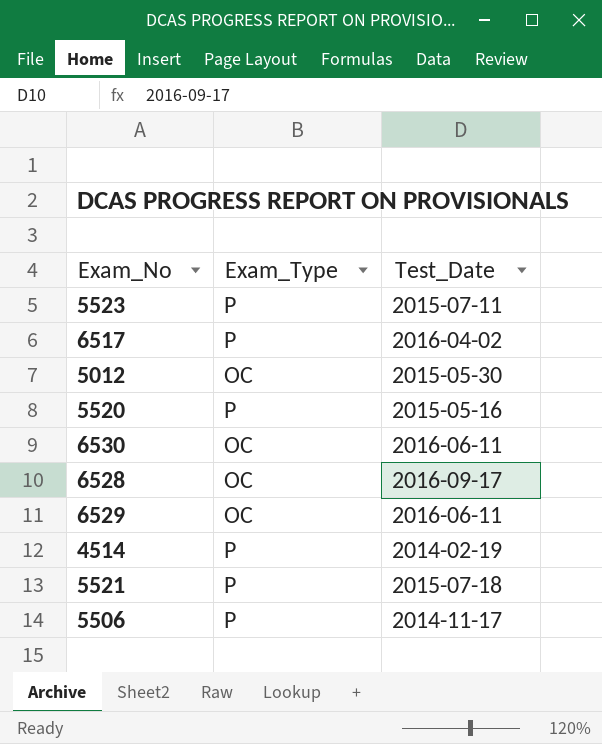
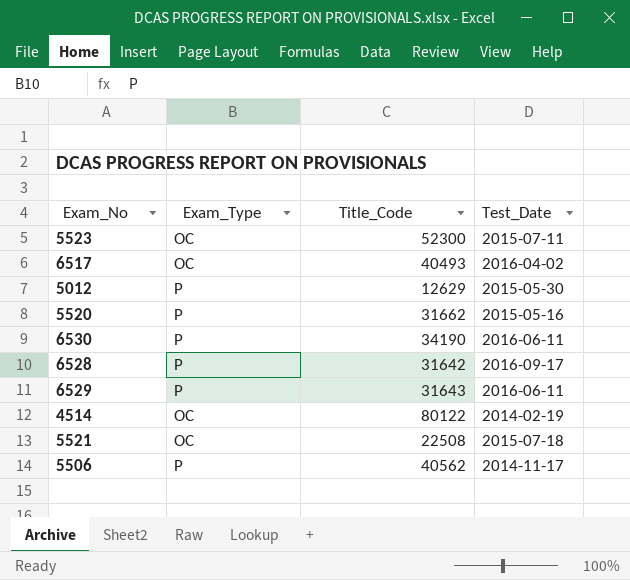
column Title_Code | position: none -> 3
5523 | Exam_Type: P -> OC
6517 | Exam_Type: P -> OC
5012 | Exam_Type: OC -> P
6530 | Exam_Type: OC -> P
6528 | Exam_Type: OC -> P
6529 | Exam_Type: OC -> P
4514 | Exam_Type: P -> OC
5521 | Exam_Type: P -> OC

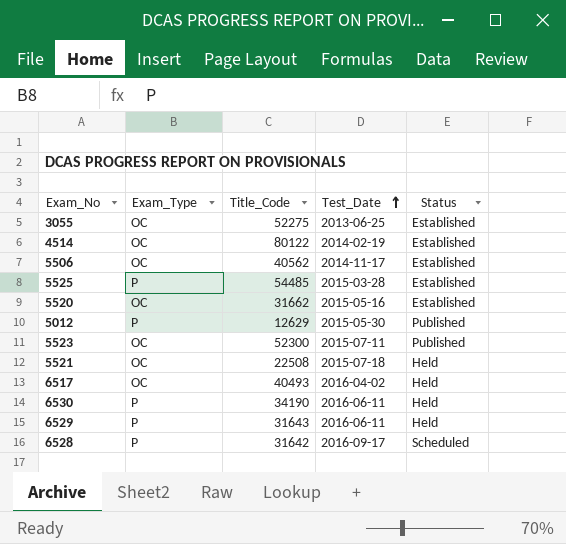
row order: none -> Test_Date ascending
column Status | position: none -> 5
row 3055: none -> OC | 52275 | 2013-06-25 | Established
5506 | Exam_Type: P -> OC
row 5525: none -> P | 54485 | 2015-03-28 | Established
5520 | Exam_Type: P -> OC

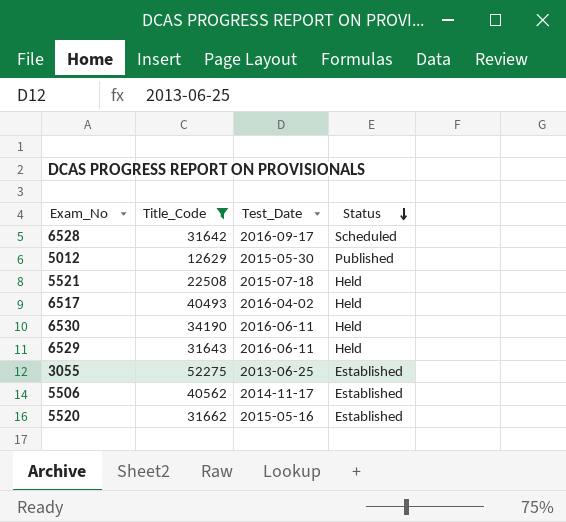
filter: none -> Title_Code <= 52275
row order: Test_Date ascending -> Status descending
column Exam_Type | position: 2 -> none

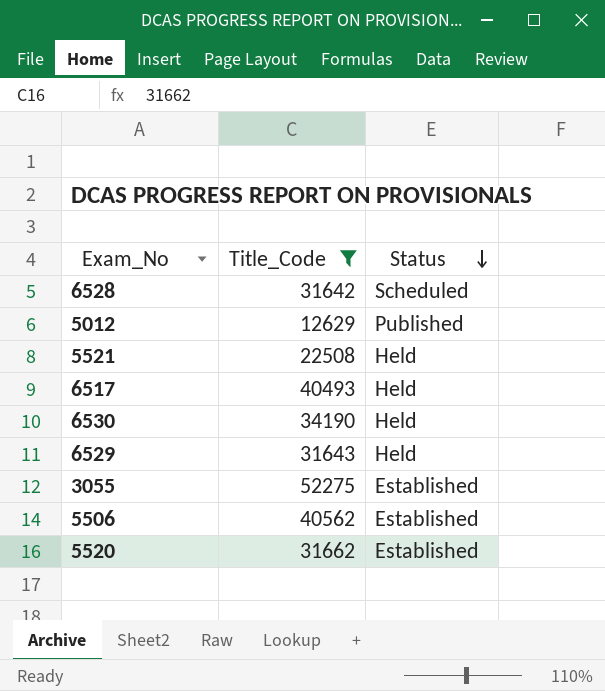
column Test_Date | position: 3 -> none

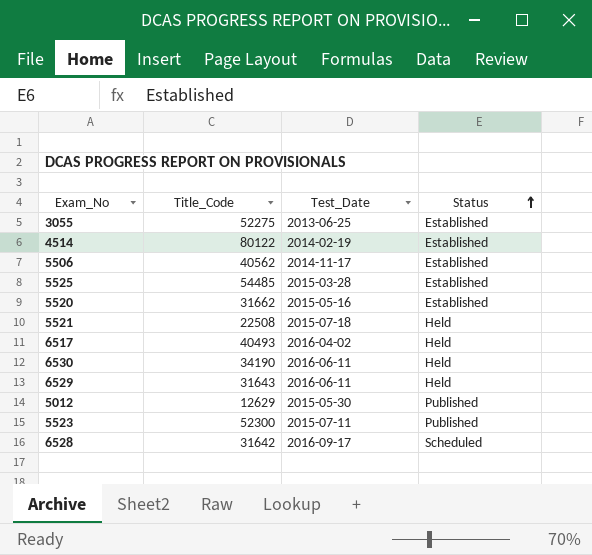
filter: Title_Code <= 52275 -> none
row order: Status descending -> Status ascending
column Test_Date | position: none -> 3

